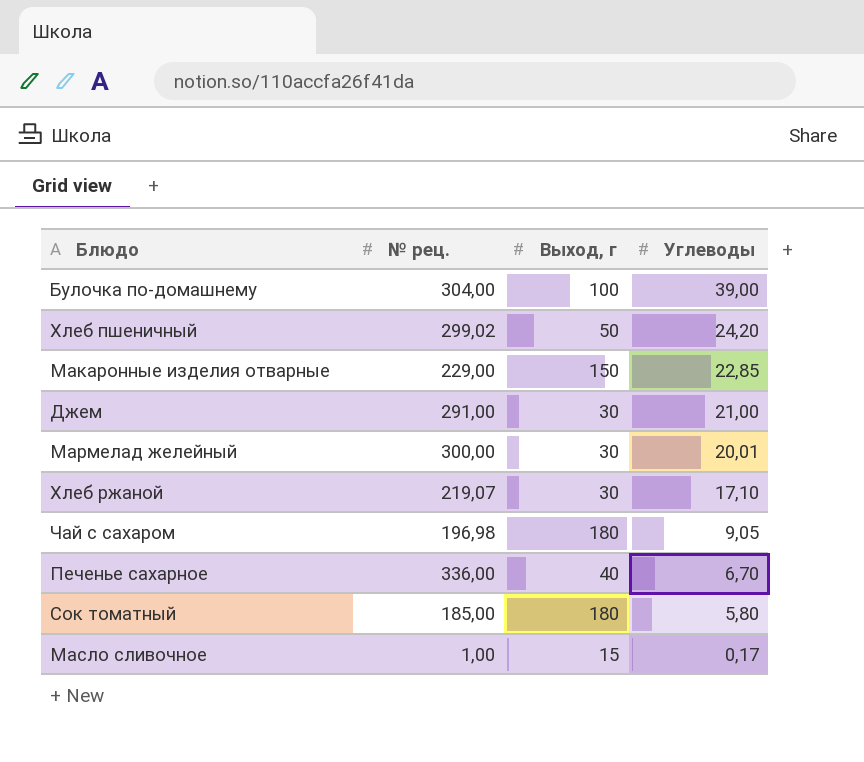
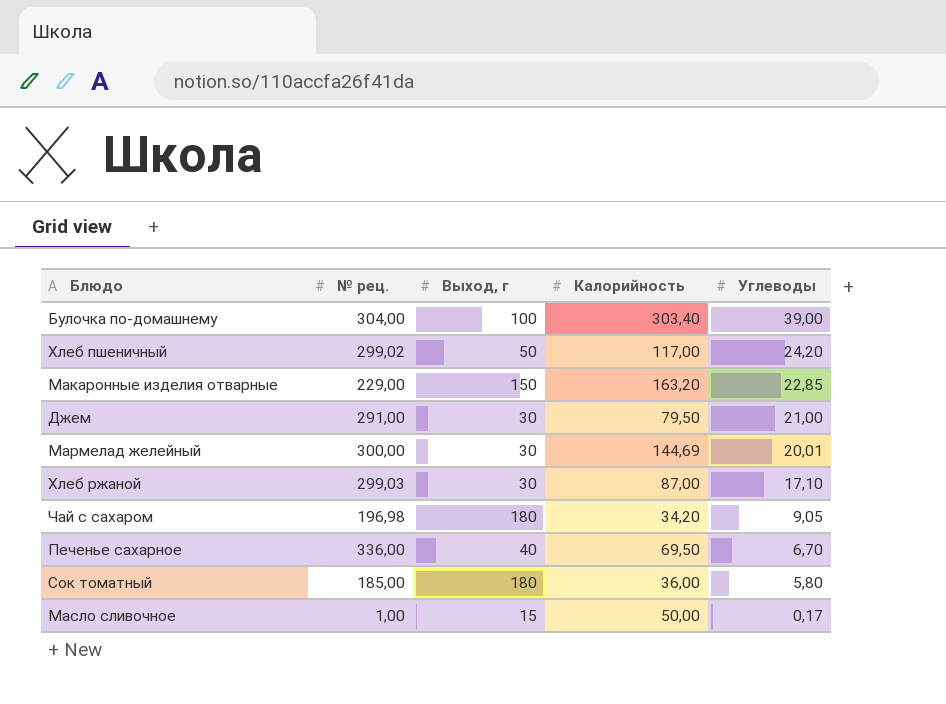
column Калорийность | position: none -> 4
Хлеб ржаной | № рец.: 219,07 -> 299,03

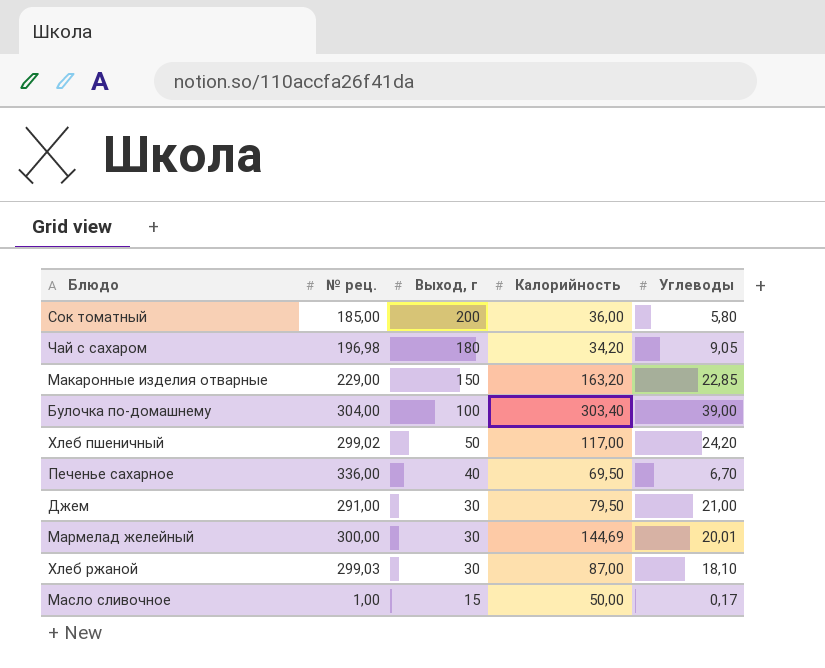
row order: Углеводы descending -> Выход, г descending
Сок томатный | Выход, г: 180 -> 200
Хлеб ржаной | Углеводы: 17,10 -> 18,10

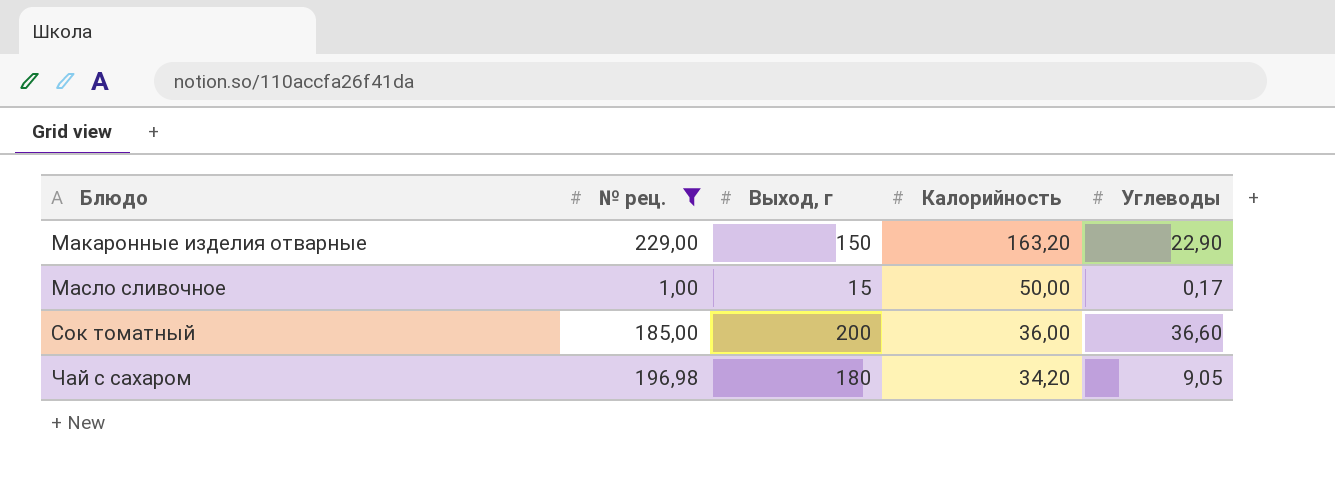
filter: none -> № рец. <= 229,00
row order: Выход, г descending -> Блюдо ascending
Макаронные изделия отварные | Углеводы: 22,85 -> 22,90
Сок томатный | Углеводы: 5,80 -> 36,60

